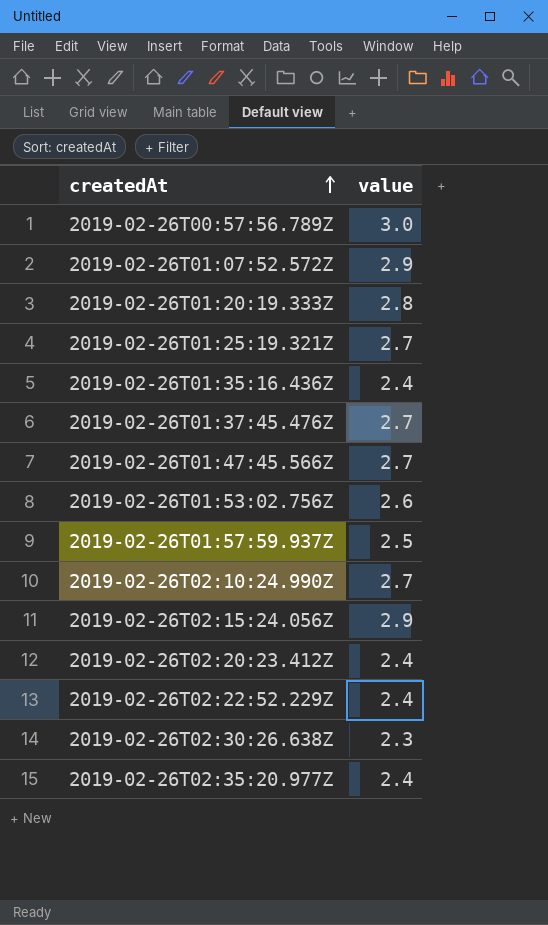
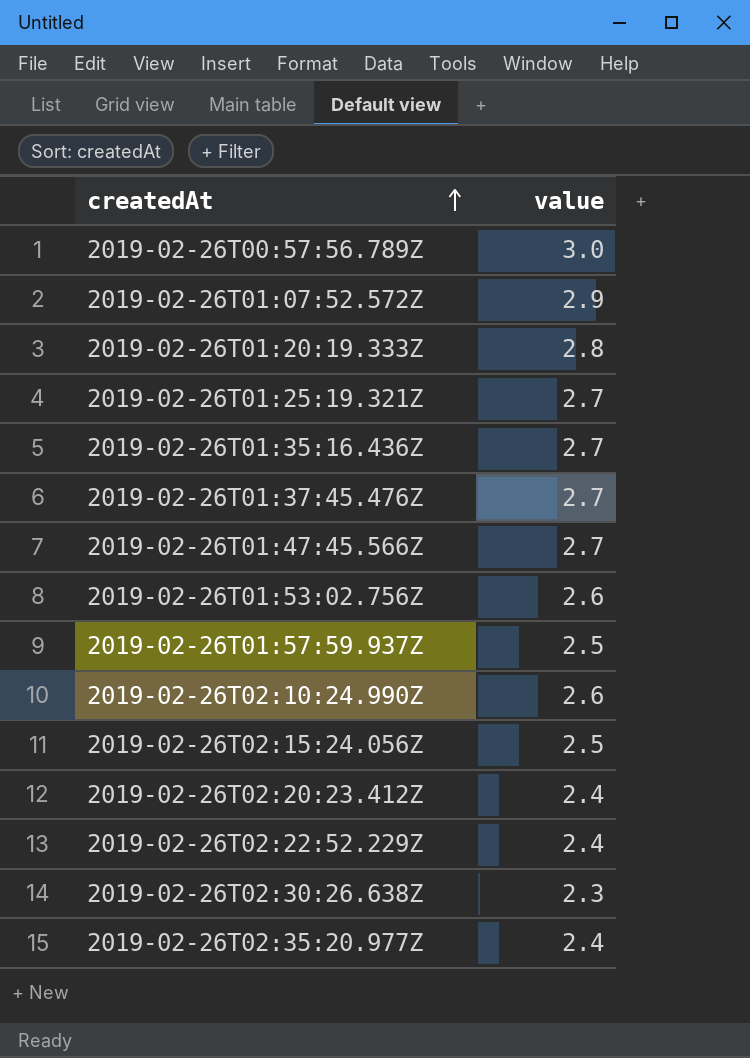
2019-02-26T01:35:16.436Z | value: 2.4 -> 2.7
2019-02-26T02:10:24.990Z | value: 2.7 -> 2.6
2019-02-26T02:15:24.056Z | value: 2.9 -> 2.5

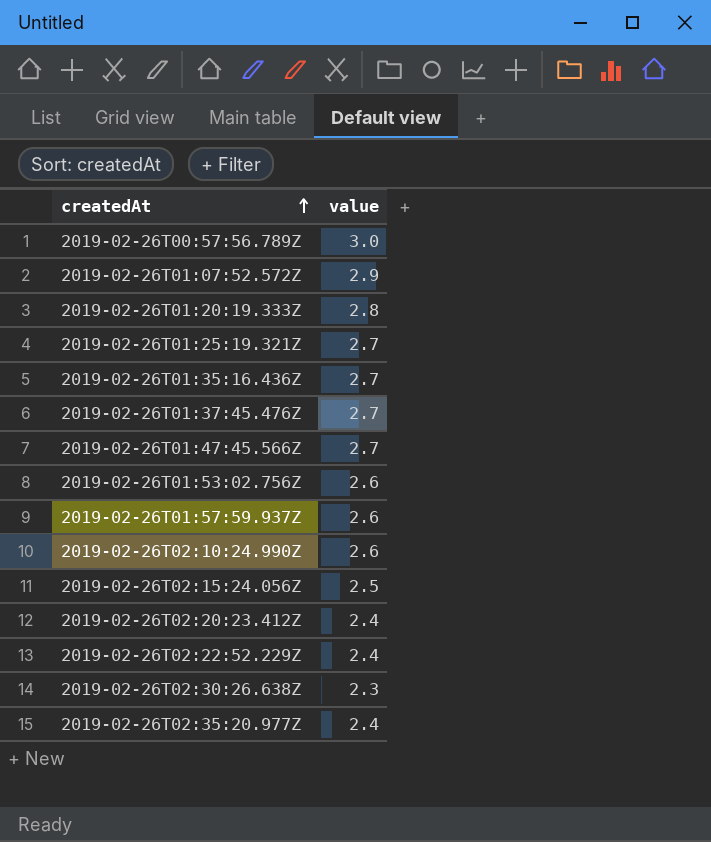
2019-02-26T01:57:59.937Z | value: 2.5 -> 2.6

